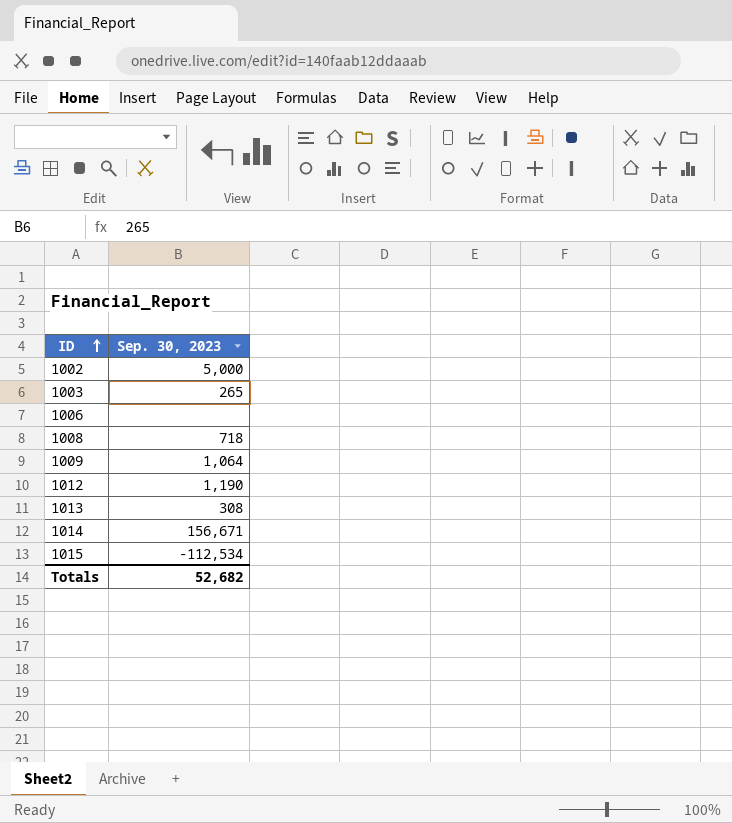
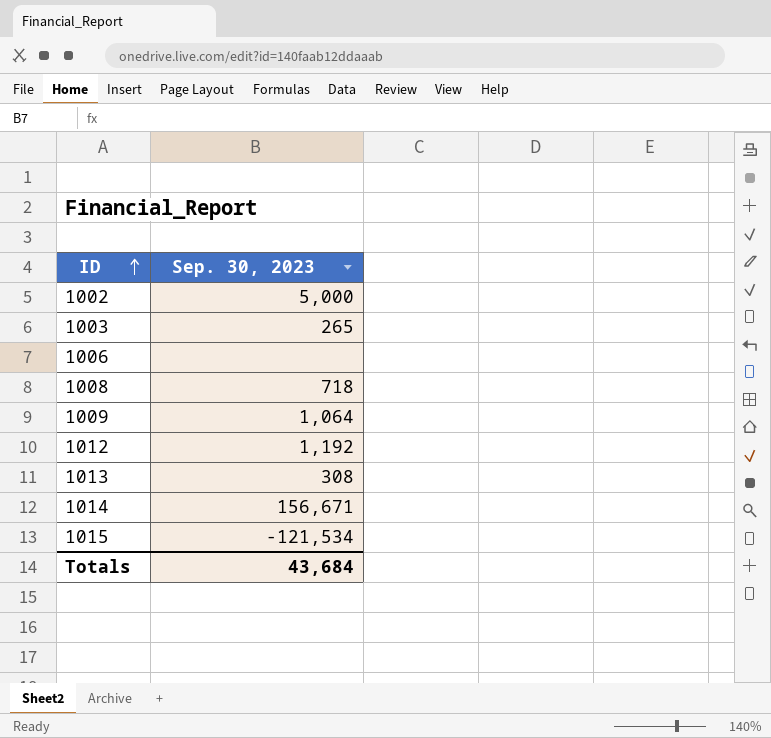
1012 | Sep. 30, 2023: 1,190 -> 1,192
1015 | Sep. 30, 2023: -112,534 -> -121,534
Totals | Sep. 30, 2023: 52,682 -> 43,684

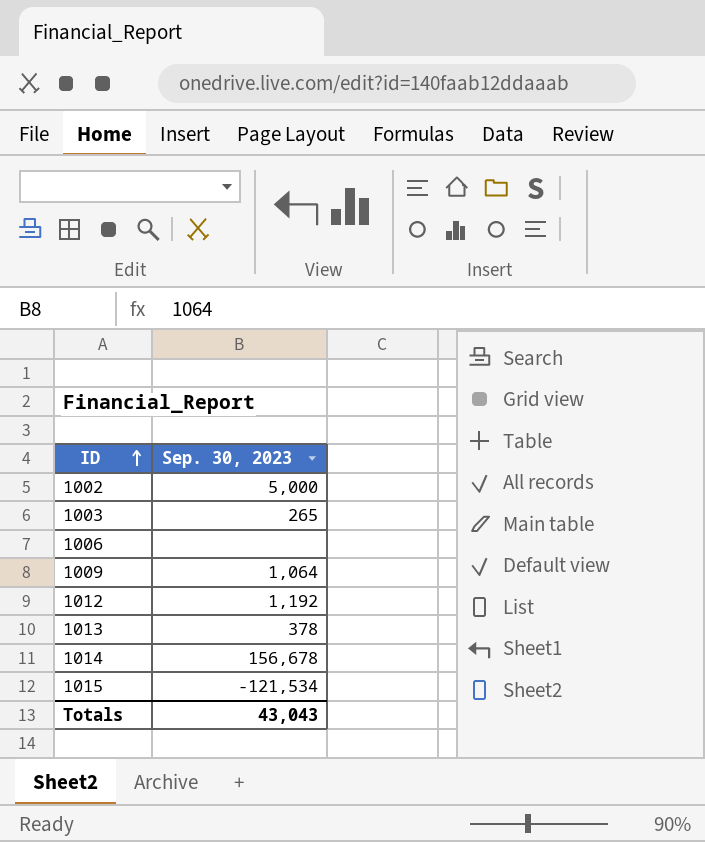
row 1008: 718 -> none
1013 | Sep. 30, 2023: 308 -> 378
1014 | Sep. 30, 2023: 156,671 -> 156,678
Totals | Sep. 30, 2023: 43,684 -> 43,043

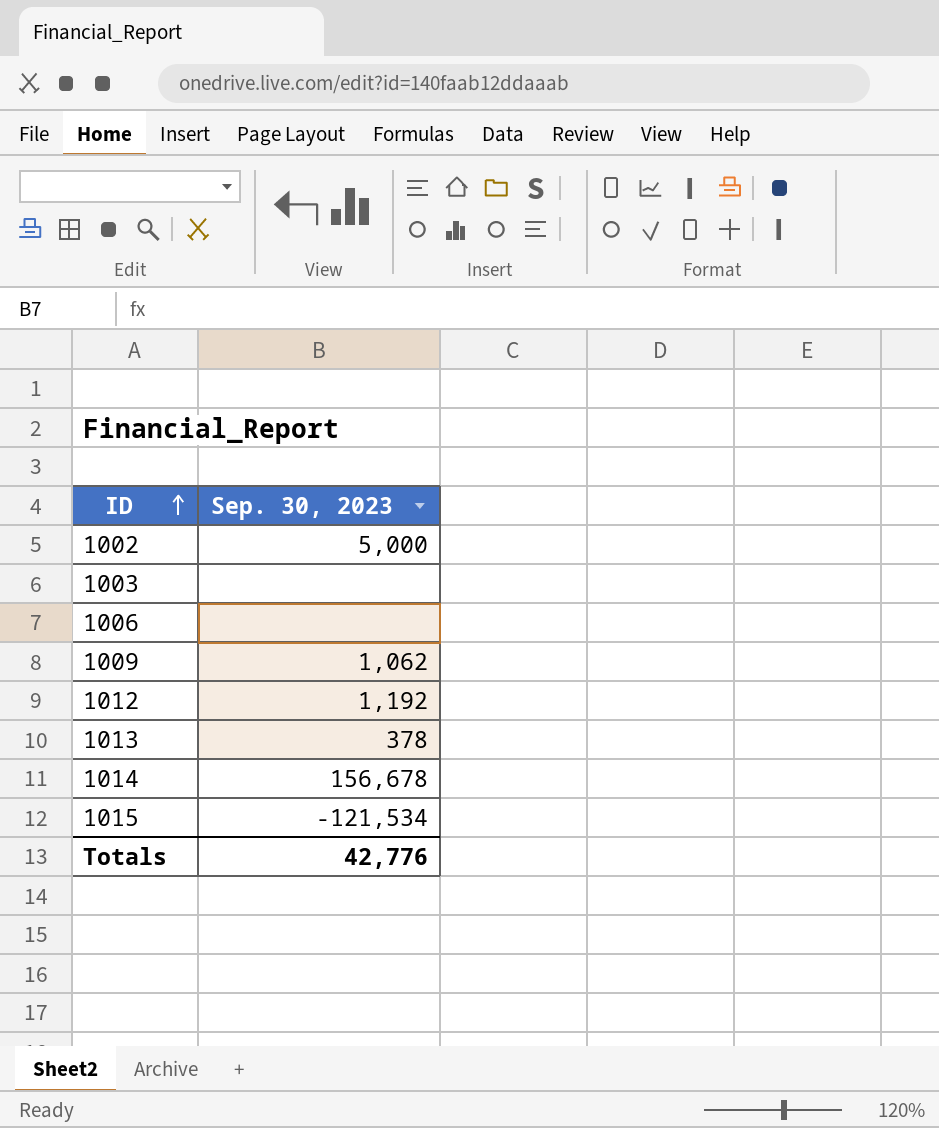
1003 | Sep. 30, 2023: 265 -> none
1009 | Sep. 30, 2023: 1,064 -> 1,062
Totals | Sep. 30, 2023: 43,043 -> 42,776

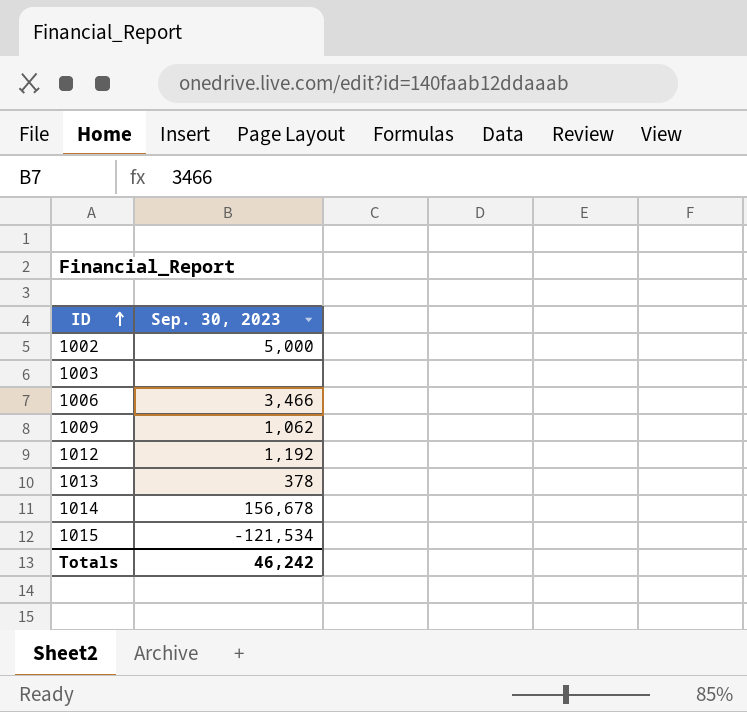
1006 | Sep. 30, 2023: none -> 3,466
Totals | Sep. 30, 2023: 42,776 -> 46,242

